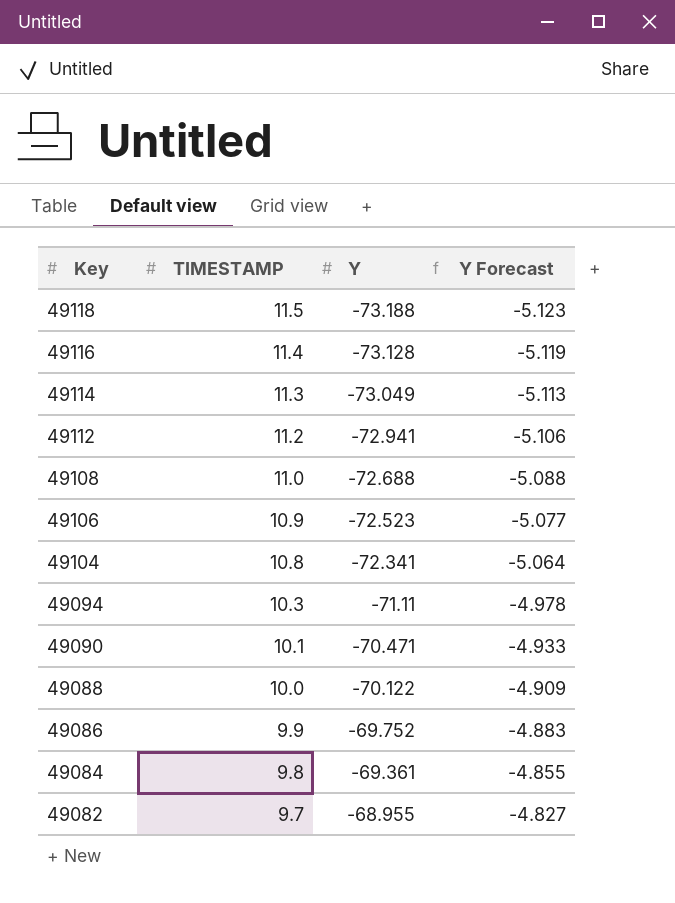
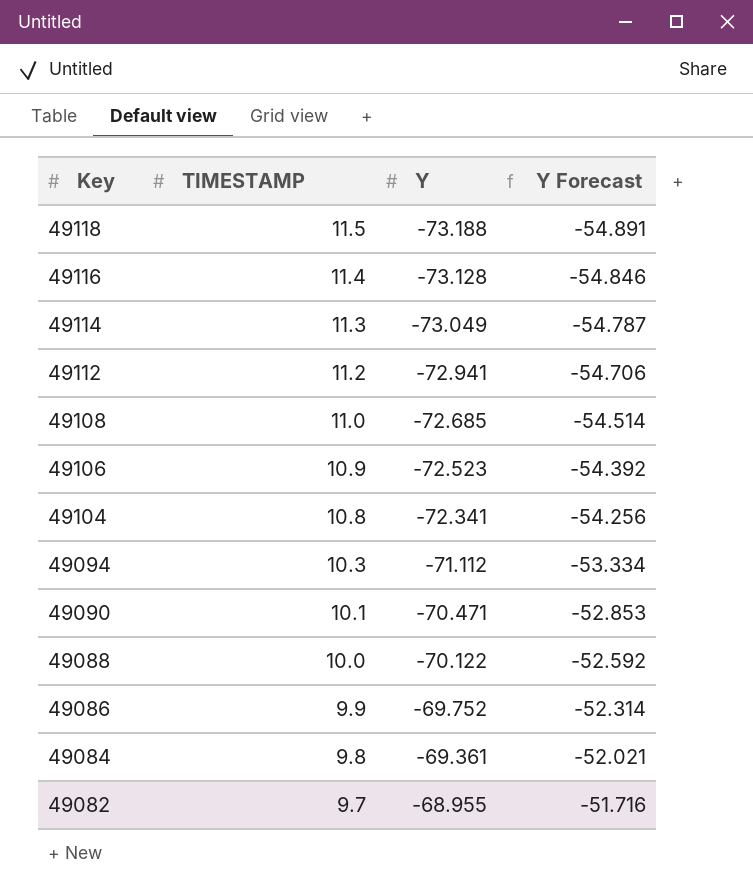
column Y Forecast | formula: [Y] * 0.07 -> [Y] * 0.75
49108 | Y: -72.688 -> -72.685
49094 | Y: -71.11 -> -71.112

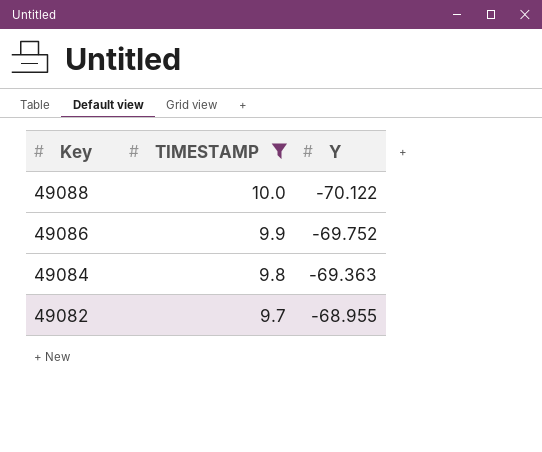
filter: none -> TIMESTAMP <= 10.0
column Y Forecast | formula: [Y] * 0.75 -> none
49084 | Y: -69.361 -> -69.363

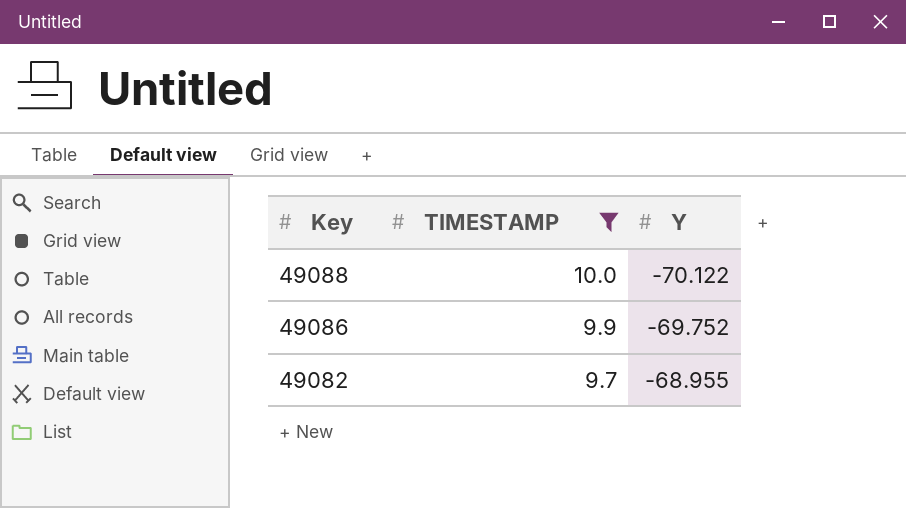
row 49084: 9.8 | -69.363 -> none

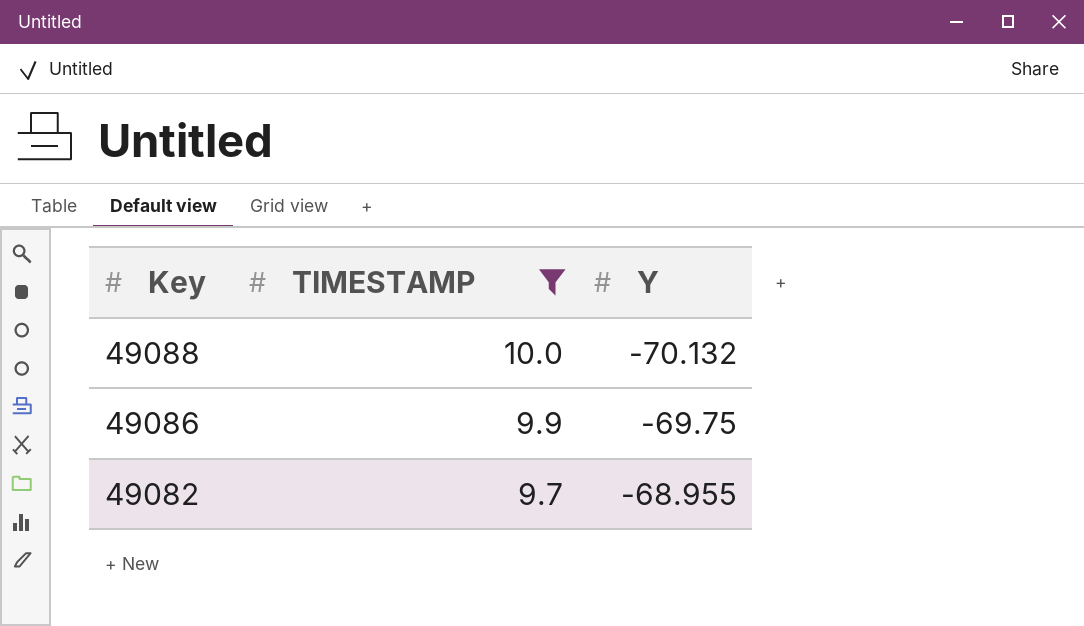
49088 | Y: -70.122 -> -70.132
49086 | Y: -69.752 -> -69.75

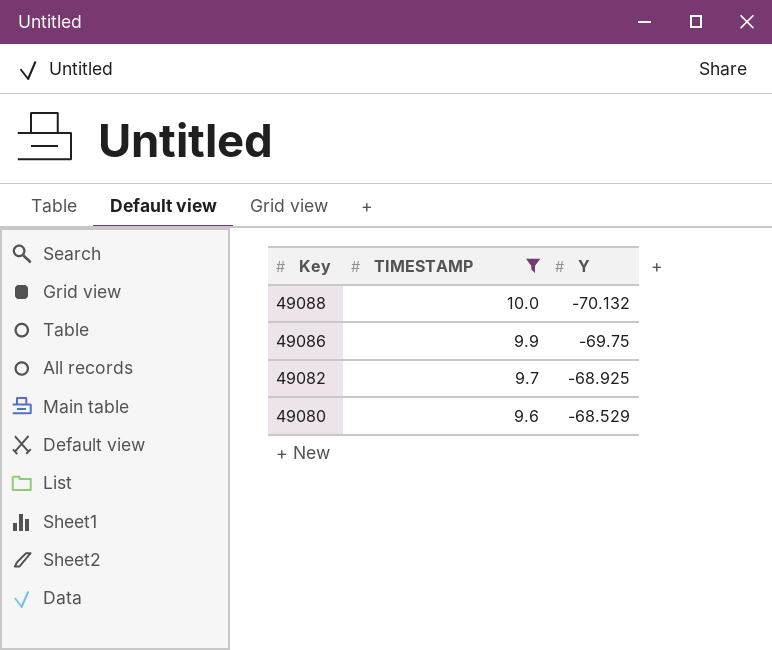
49082 | Y: -68.955 -> -68.925
row 49080: none -> 9.6 | -68.529

